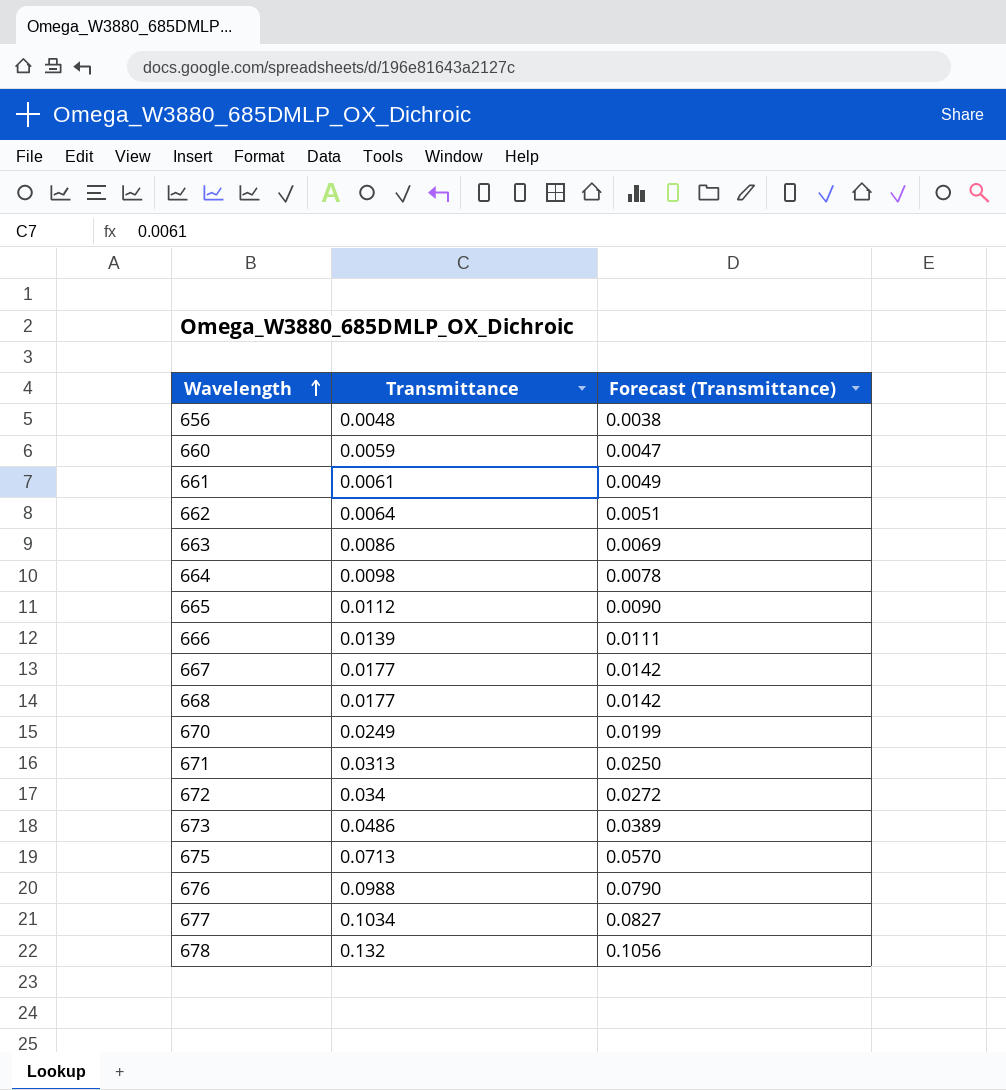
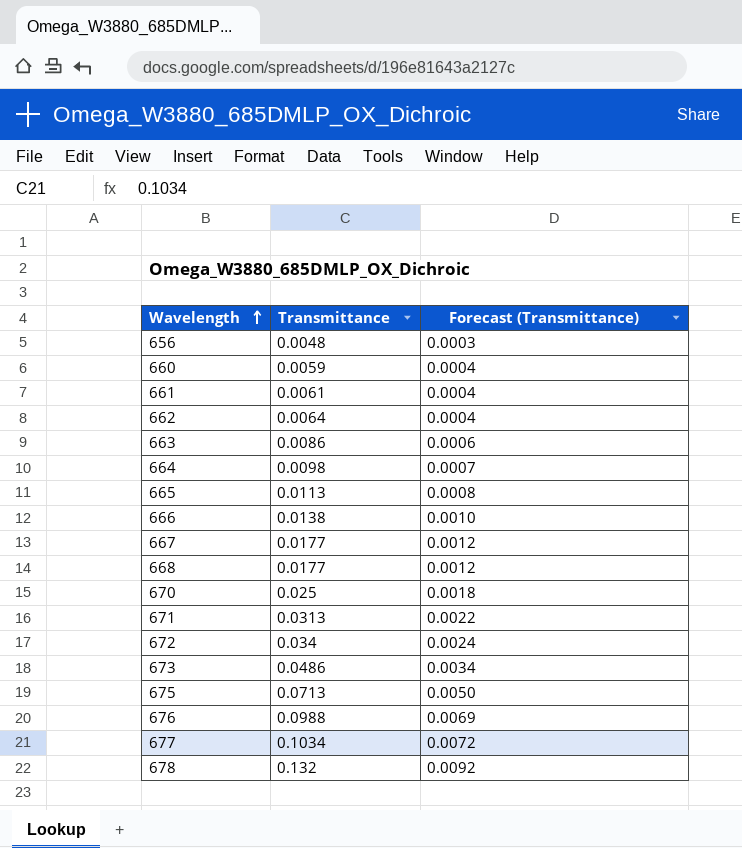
column Forecast (Transmittance) | formula: [Transmittance] * 0.8 -> [Transmittance] * 0.07
665 | Transmittance: 0.0112 -> 0.0113
666 | Transmittance: 0.0139 -> 0.0138
670 | Transmittance: 0.0249 -> 0.025

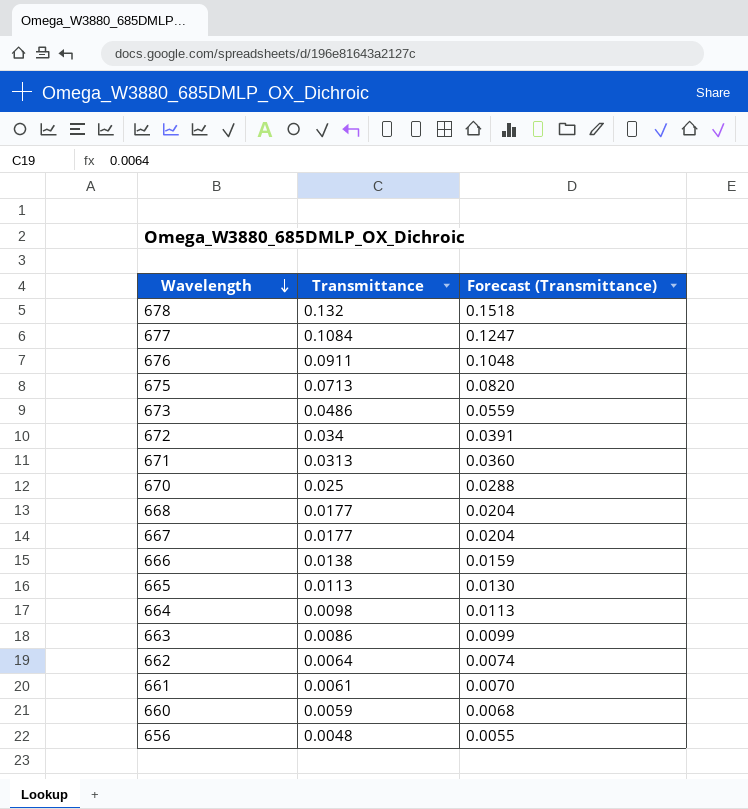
row order: Wavelength ascending -> Wavelength descending
column Forecast (Transmittance) | formula: [Transmittance] * 0.07 -> [Transmittance] * 1.15
677 | Transmittance: 0.1034 -> 0.1084
676 | Transmittance: 0.0988 -> 0.0911

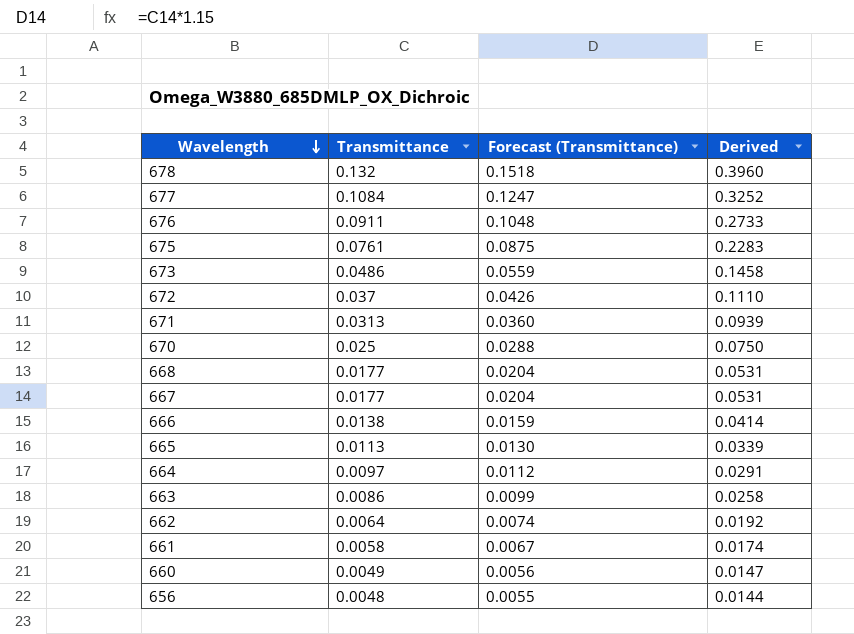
column Derived | formula: none -> [Transmittance] * 3
675 | Transmittance: 0.0713 -> 0.0761
675 | Forecast (Transmittance): 0.0820 -> 0.0875
672 | Transmittance: 0.034 -> 0.037
672 | Forecast (Transmittance): 0.0391 -> 0.0426
664 | Transmittance: 0.0098 -> 0.0097
664 | Forecast (Transmittance): 0.0113 -> 0.0112
661 | Transmittance: 0.0061 -> 0.0058
661 | Forecast (Transmittance): 0.0070 -> 0.0067
660 | Transmittance: 0.0059 -> 0.0049
660 | Forecast (Transmittance): 0.0068 -> 0.0056

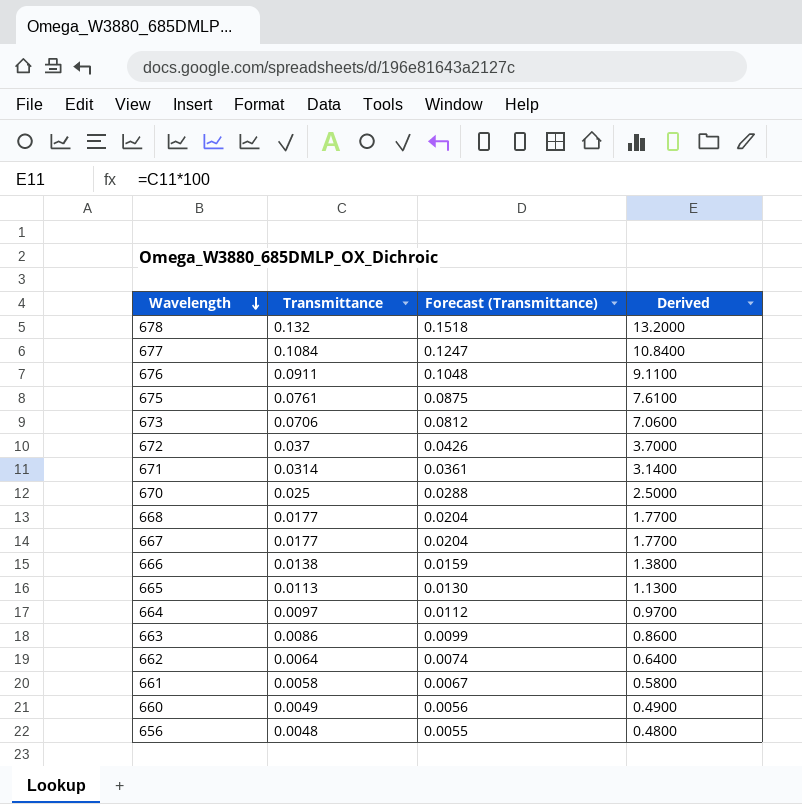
column Derived | formula: [Transmittance] * 3 -> [Transmittance] * 100
673 | Transmittance: 0.0486 -> 0.0706
673 | Forecast (Transmittance): 0.0559 -> 0.0812
671 | Transmittance: 0.0313 -> 0.0314
671 | Forecast (Transmittance): 0.0360 -> 0.0361

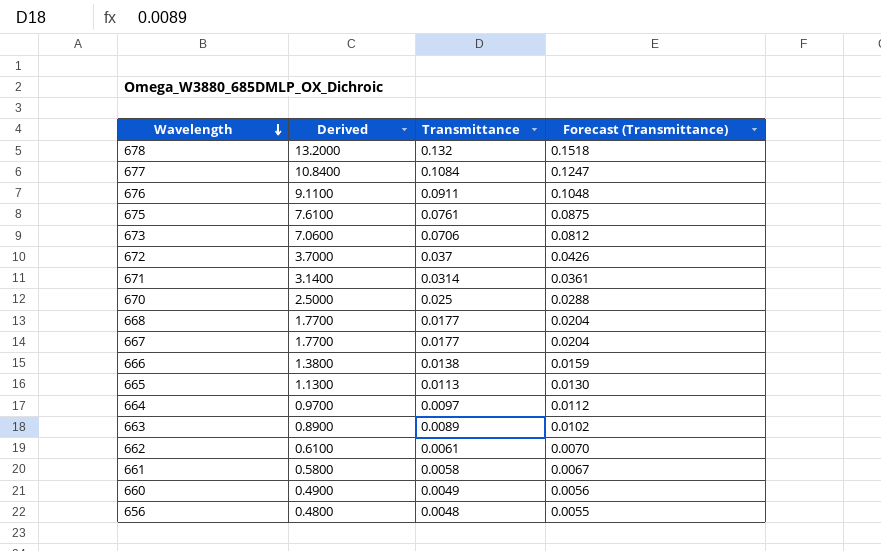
column Derived | position: 4 -> 2
663 | Derived: 0.8600 -> 0.8900
663 | Transmittance: 0.0086 -> 0.0089
663 | Forecast (Transmittance): 0.0099 -> 0.0102
662 | Derived: 0.6400 -> 0.6100
662 | Transmittance: 0.0064 -> 0.0061
662 | Forecast (Transmittance): 0.0074 -> 0.0070

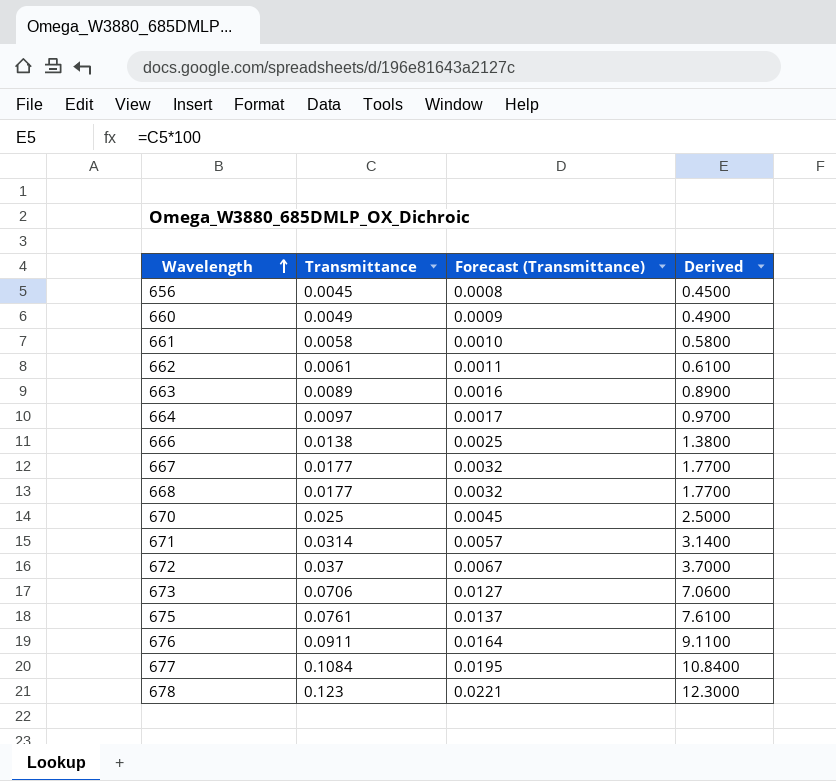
row order: Wavelength descending -> Wavelength ascending
column Forecast (Transmittance) | formula: [Transmittance] * 1.15 -> [Transmittance] * 0.18
column Derived | position: 2 -> 4
row 665: 1.1300 | 0.0113 | 0.0130 -> none
656 | Transmittance: 0.0048 -> 0.0045
656 | Derived: 0.4800 -> 0.4500
678 | Transmittance: 0.132 -> 0.123
678 | Derived: 13.2000 -> 12.3000

